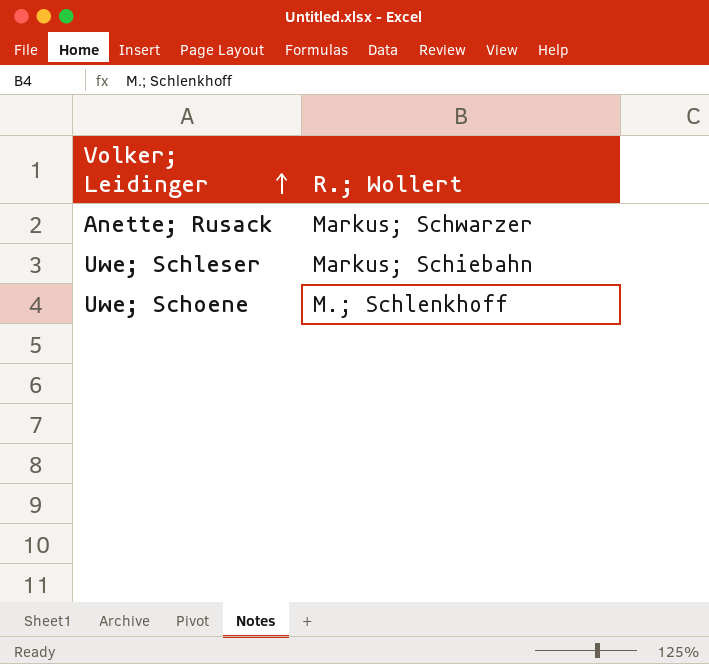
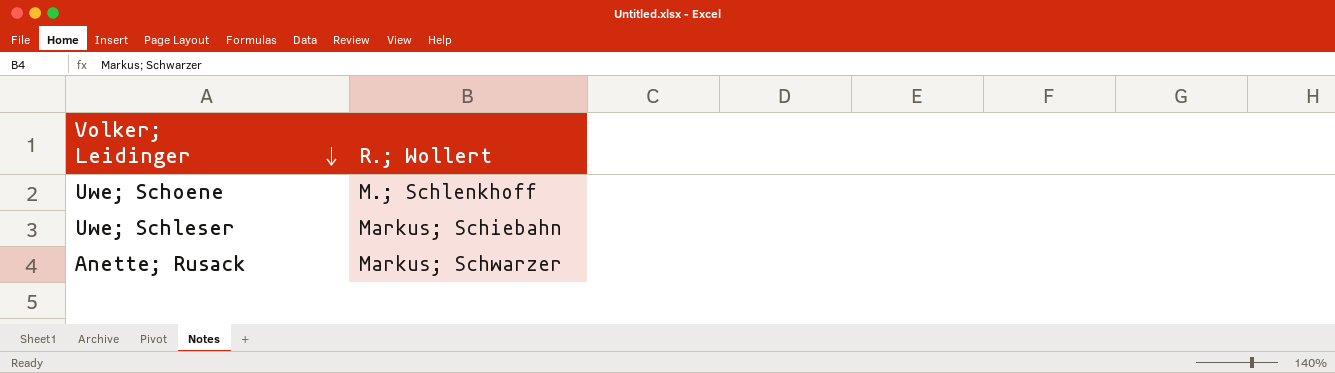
row order: Volker; Leidinger ascending -> Volker; Leidinger descending

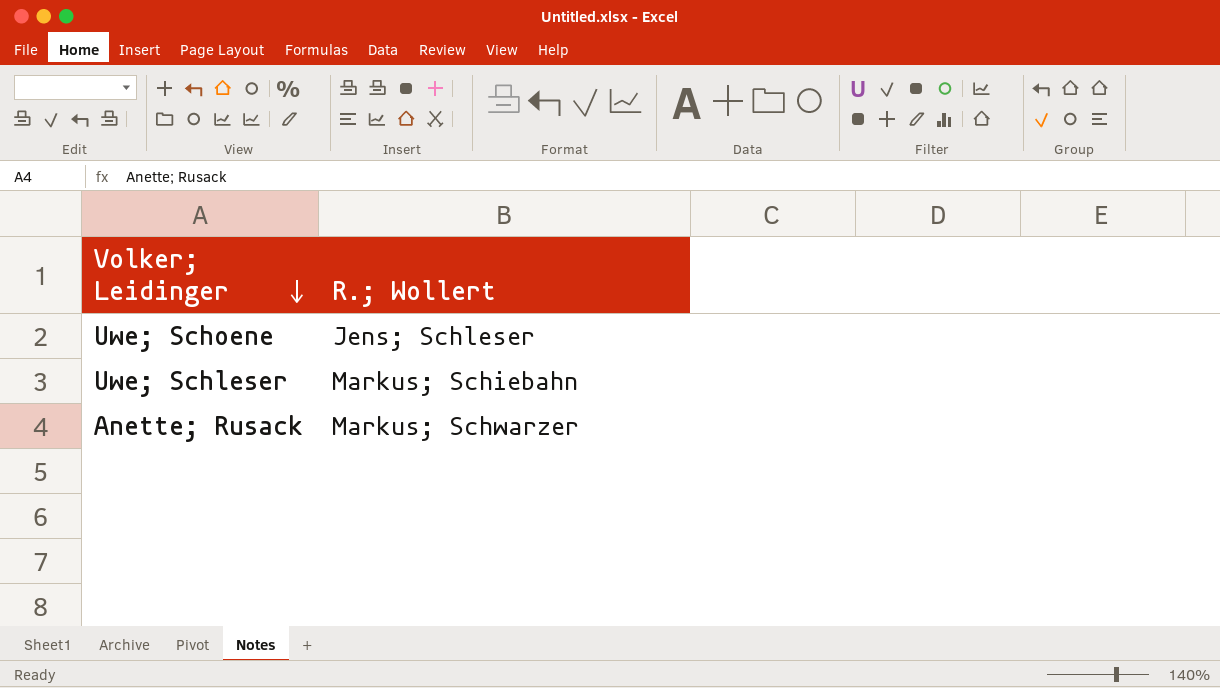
Uwe; Schoene | R.; Wollert: M.; Schlenkhoff -> Jens; Schleser

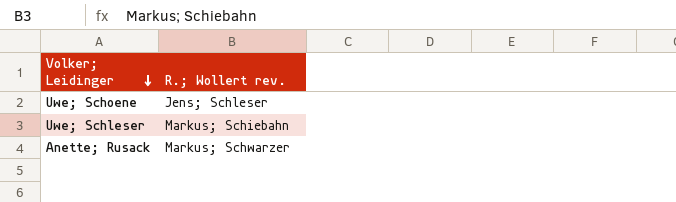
column name: R.; Wollert -> R.; Wollert rev.

